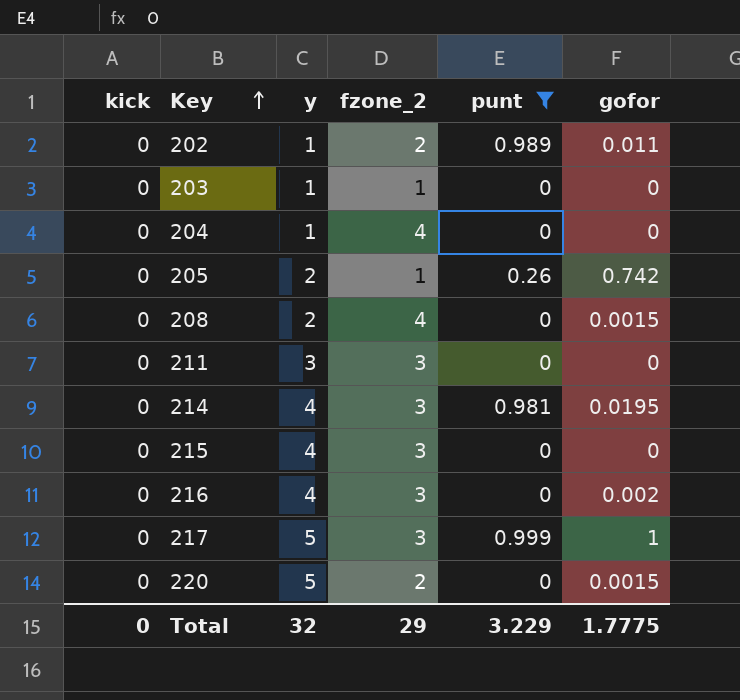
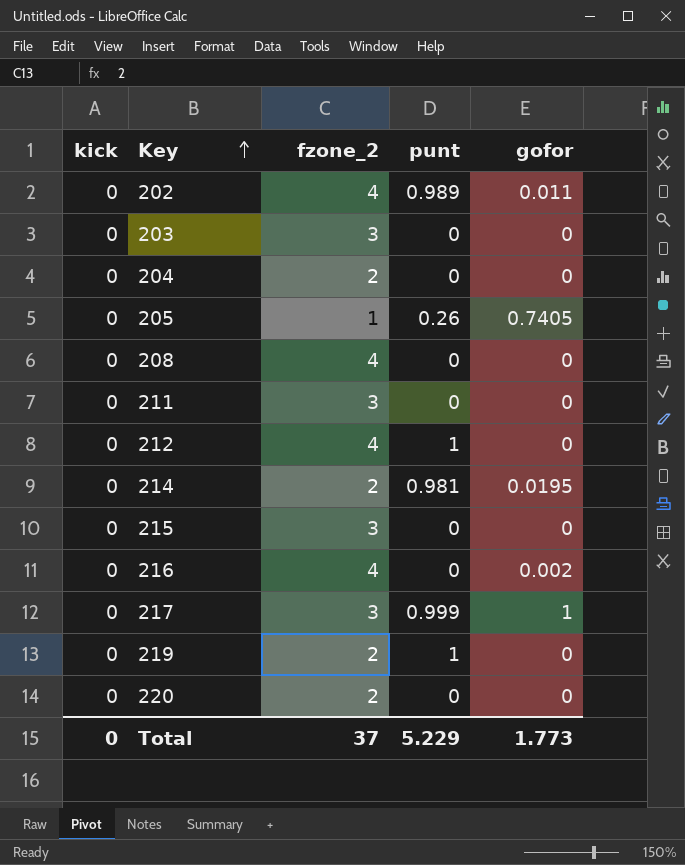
filter: punt != 1 -> none
column y | position: 3 -> none
202 | fzone_2: 2 -> 4
203 | fzone_2: 1 -> 3
204 | fzone_2: 4 -> 2
205 | gofor: 0.742 -> 0.7405
208 | gofor: 0.0015 -> 0
214 | fzone_2: 3 -> 2
216 | fzone_2: 3 -> 4
220 | gofor: 0.0015 -> 0
Total | fzone_2: 29 -> 37
Total | punt: 3.229 -> 5.229
Total | gofor: 1.7775 -> 1.773

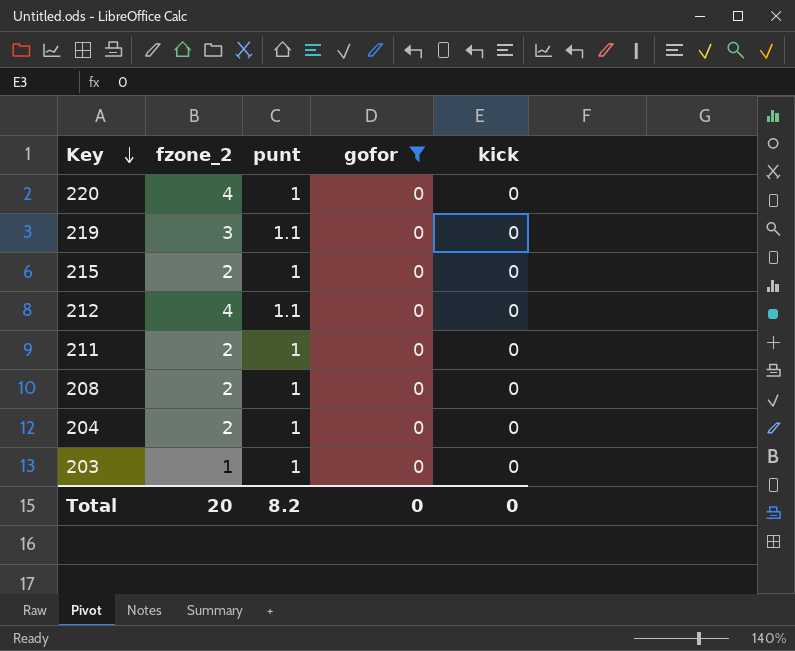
filter: none -> gofor = 0
row order: Key ascending -> Key descending
column kick | position: 1 -> 5
220 | fzone_2: 2 -> 4
220 | punt: 0 -> 1
219 | fzone_2: 2 -> 3
219 | punt: 1 -> 1.1
215 | fzone_2: 3 -> 2
215 | punt: 0 -> 1
212 | punt: 1 -> 1.1
211 | fzone_2: 3 -> 2
211 | punt: 0 -> 1
208 | fzone_2: 4 -> 2
208 | punt: 0 -> 1
204 | punt: 0 -> 1
203 | fzone_2: 3 -> 1
203 | punt: 0 -> 1
Total | fzone_2: 37 -> 20
Total | punt: 5.229 -> 8.2
Total | gofor: 1.773 -> 0

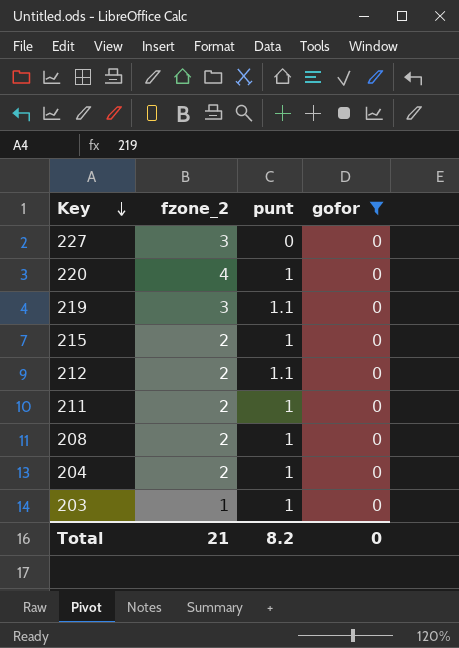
column kick | position: 5 -> none
row 227: none -> 3 | 0 | 0
212 | fzone_2: 4 -> 2
Total | fzone_2: 20 -> 21

